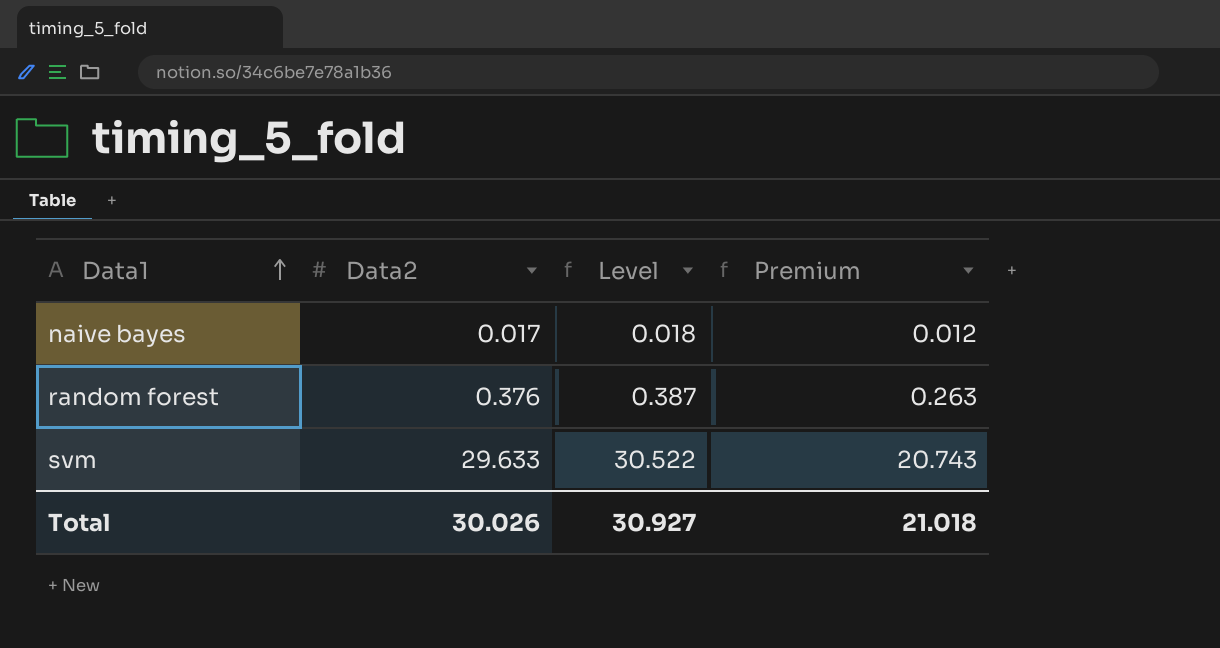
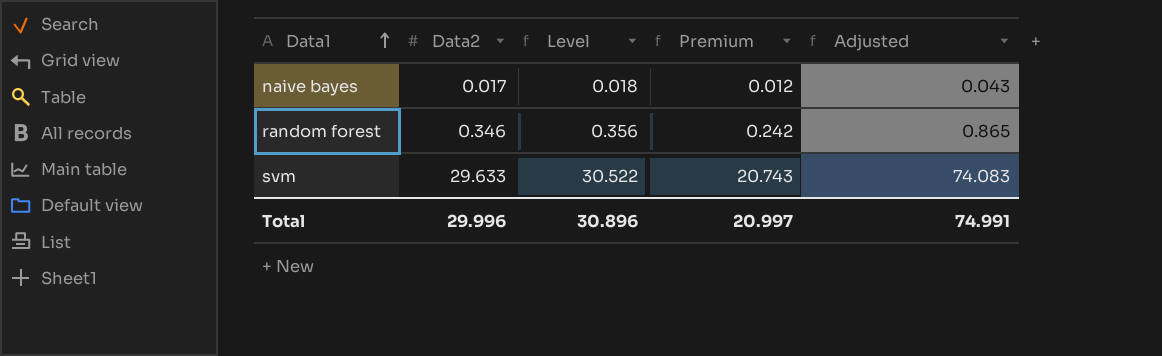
column Adjusted | formula: none -> [Data2] * 2.5
random forest | Data2: 0.376 -> 0.346
random forest | Level: 0.387 -> 0.356
random forest | Premium: 0.263 -> 0.242
Total | Data2: 30.026 -> 29.996
Total | Level: 30.927 -> 30.896
Total | Premium: 21.018 -> 20.997

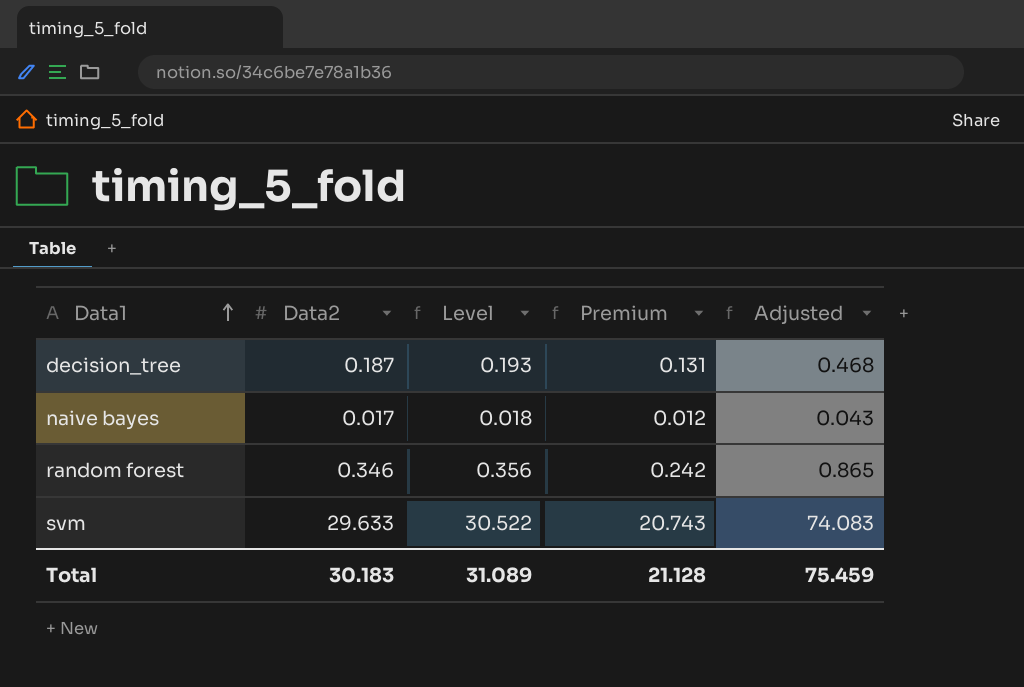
row decision_tree: none -> 0.187 | 0.193 | 0.131 | 0.468
Total | Data2: 29.996 -> 30.183
Total | Level: 30.896 -> 31.089
Total | Premium: 20.997 -> 21.128
Total | Adjusted: 74.991 -> 75.459

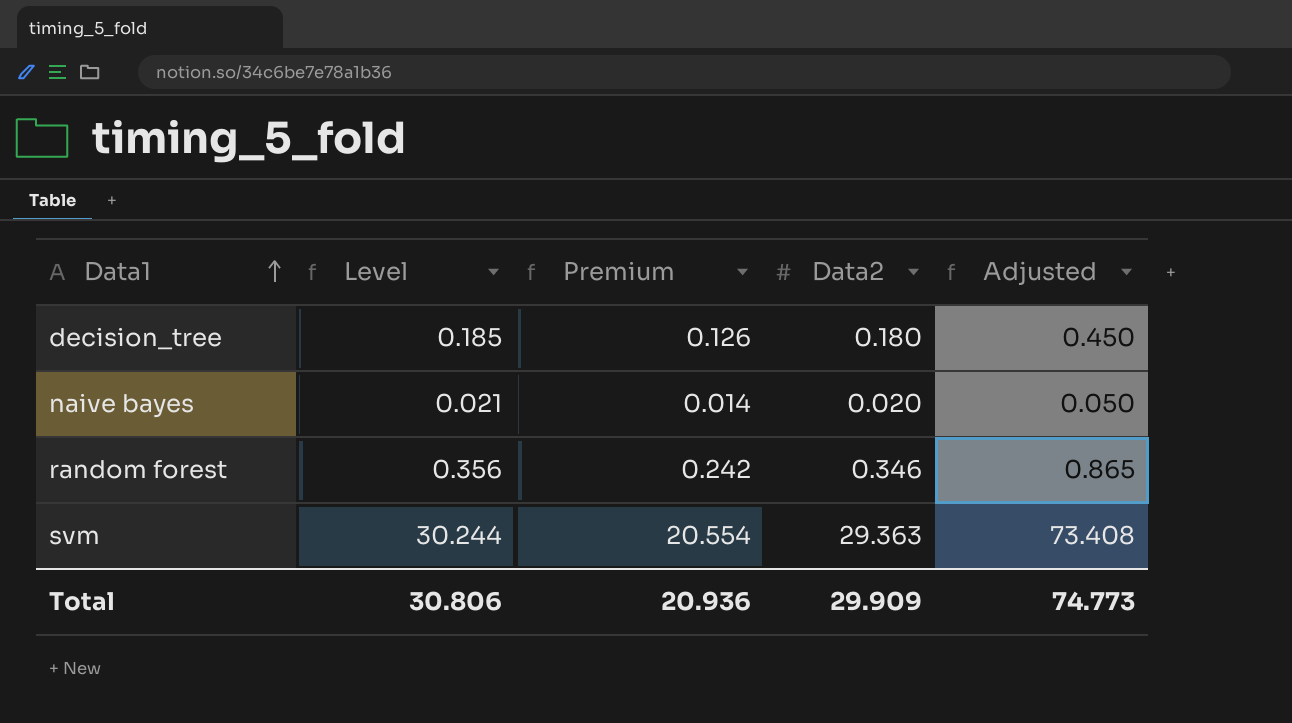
column Data2 | position: 2 -> 4
decision_tree | Level: 0.193 -> 0.185
decision_tree | Premium: 0.131 -> 0.126
decision_tree | Data2: 0.187 -> 0.180
decision_tree | Adjusted: 0.468 -> 0.450
naive bayes | Level: 0.018 -> 0.021
naive bayes | Premium: 0.012 -> 0.014
naive bayes | Data2: 0.017 -> 0.020
naive bayes | Adjusted: 0.043 -> 0.050
svm | Level: 30.522 -> 30.244
svm | Premium: 20.743 -> 20.554
svm | Data2: 29.633 -> 29.363
svm | Adjusted: 74.083 -> 73.408
Total | Level: 31.089 -> 30.806
Total | Premium: 21.128 -> 20.936
Total | Data2: 30.183 -> 29.909
Total | Adjusted: 75.459 -> 74.773

